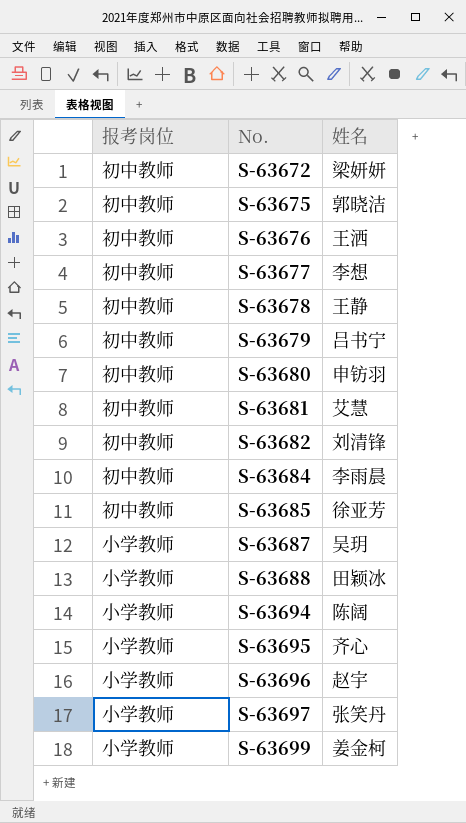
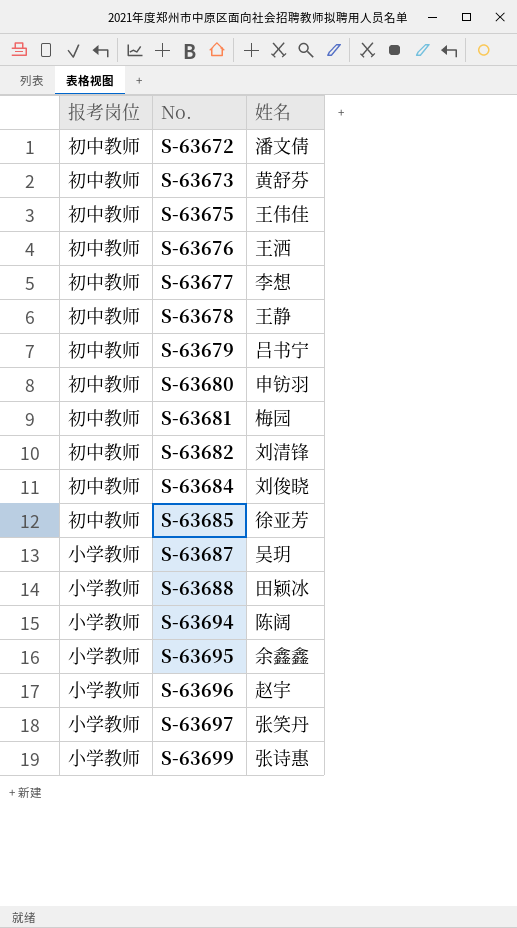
S-63672 | 姓名: 梁妍妍 -> 潘文倩
row S-63673: none -> 初中教师 | 黄舒芬
S-63675 | 姓名: 郭晓洁 -> 王伟佳
S-63681 | 姓名: 艾慧 -> 梅园
S-63684 | 姓名: 李雨晨 -> 刘俊晓
S-63695 | 姓名: 齐心 -> 余鑫鑫
S-63699 | 姓名: 姜金柯 -> 张诗惠

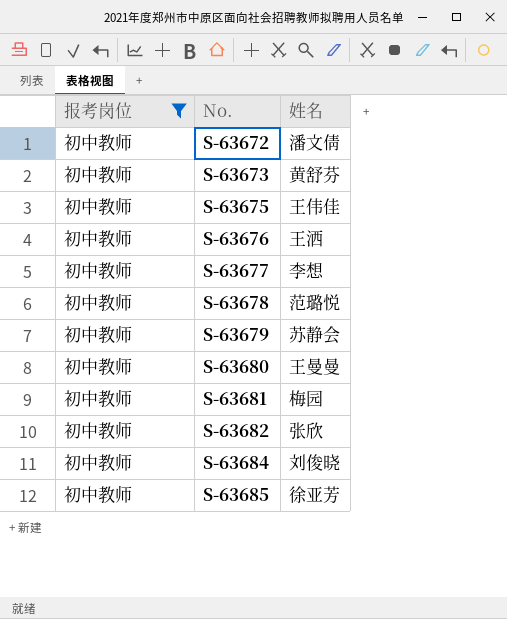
filter: none -> 报考岗位 = 初中教师
S-63678 | 姓名: 王静 -> 范璐悦
S-63679 | 姓名: 吕书宁 -> 苏静会
S-63680 | 姓名: 申钫羽 -> 王曼曼
S-63682 | 姓名: 刘清锋 -> 张欣

